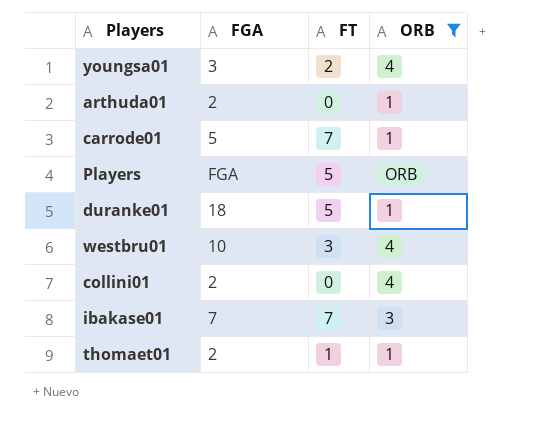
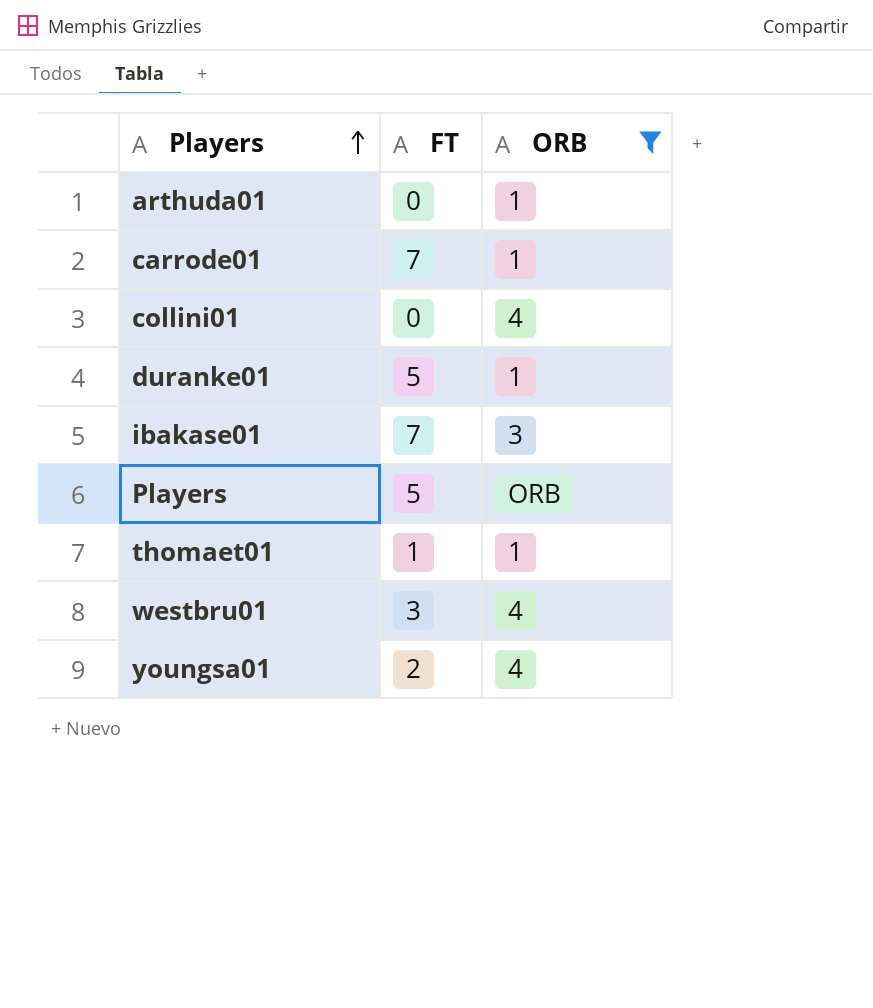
row order: none -> Players ascending
column FGA | position: 2 -> none

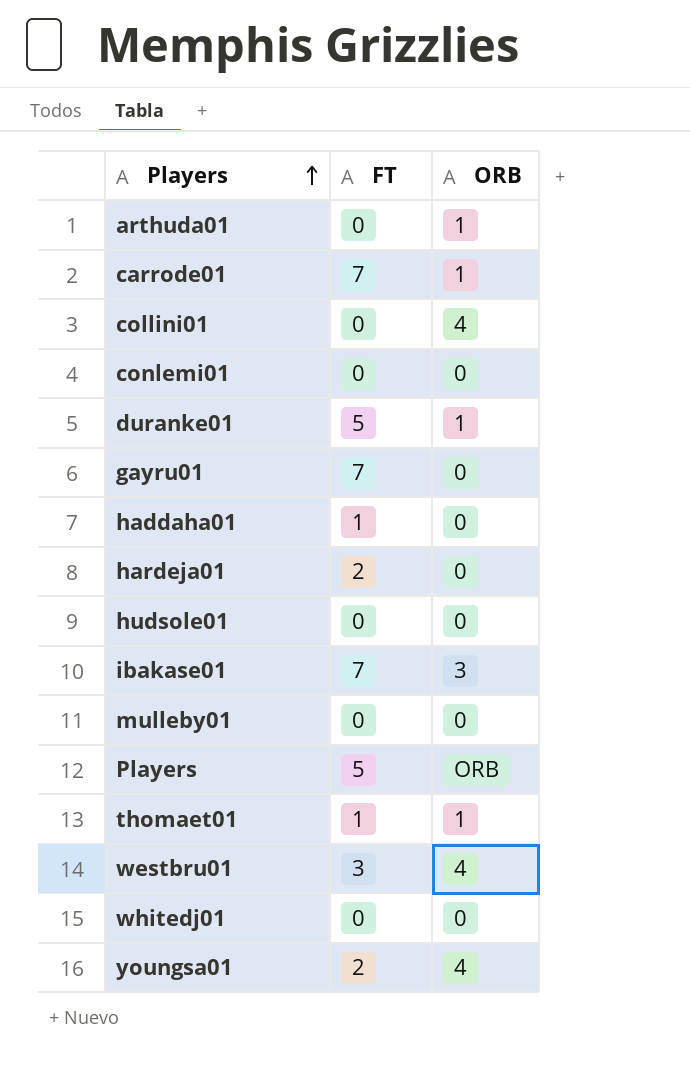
filter: ORB != 0 -> none

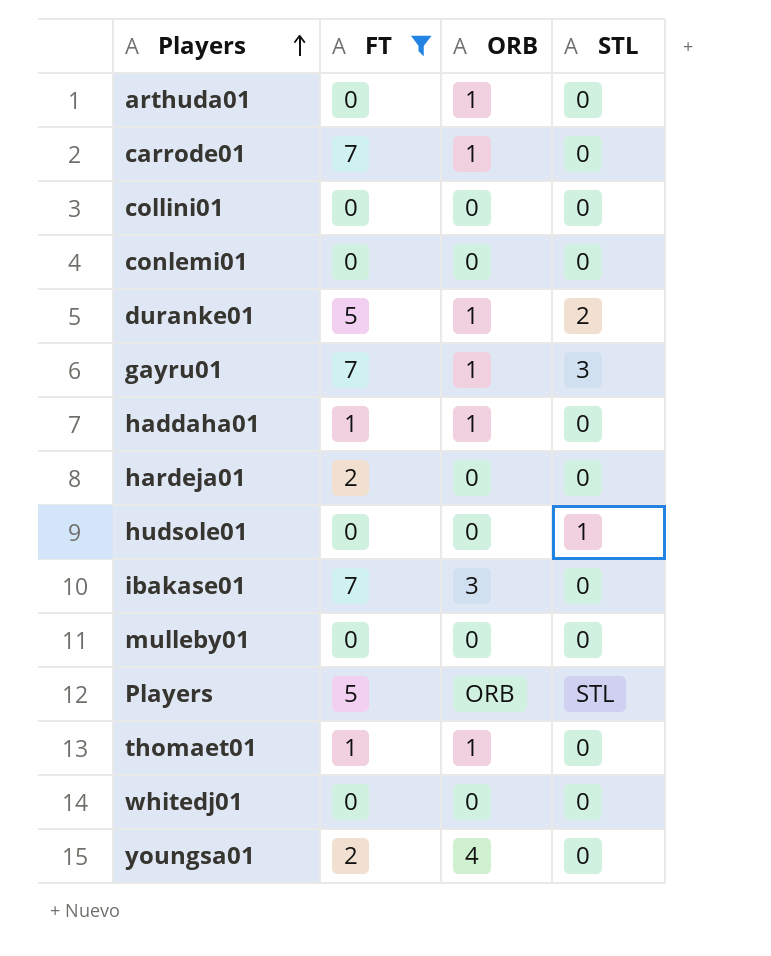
filter: none -> FT != 3
column STL | position: none -> 4
collini01 | ORB: 4 -> 0
gayru01 | ORB: 0 -> 1
haddaha01 | ORB: 0 -> 1

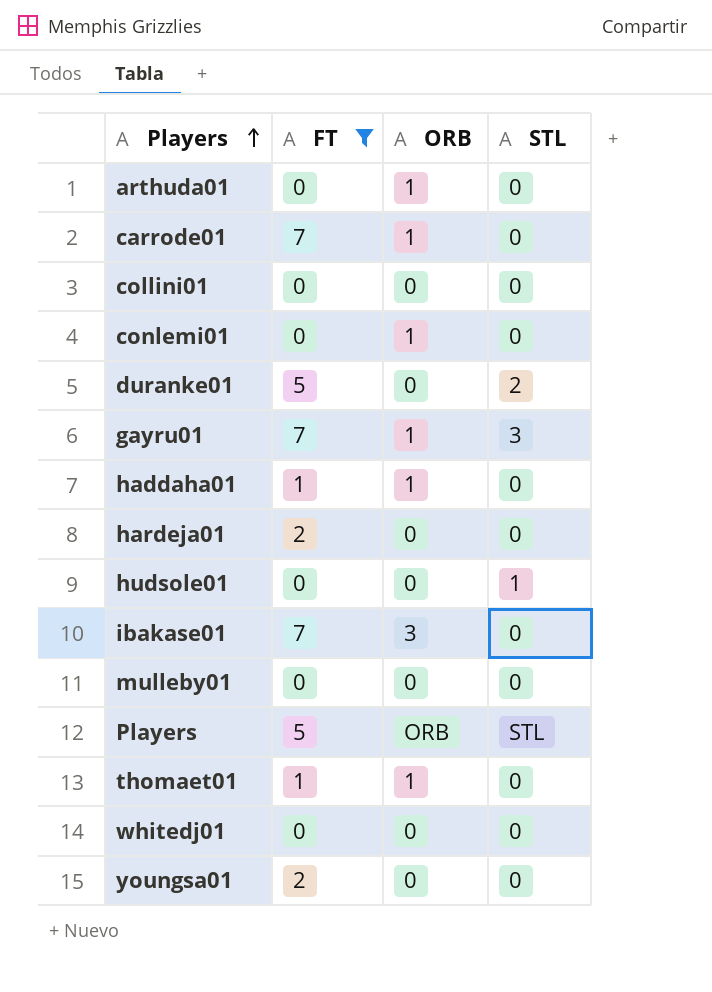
conlemi01 | ORB: 0 -> 1
duranke01 | ORB: 1 -> 0
youngsa01 | ORB: 4 -> 0

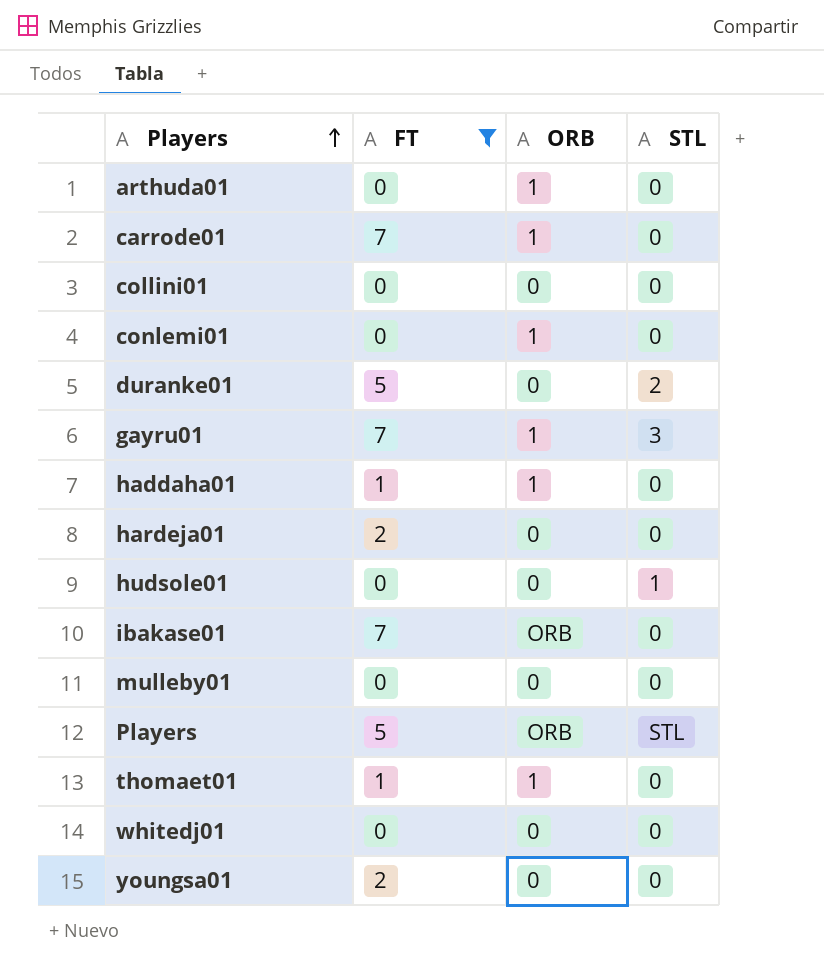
ibakase01 | ORB: 3 -> ORB

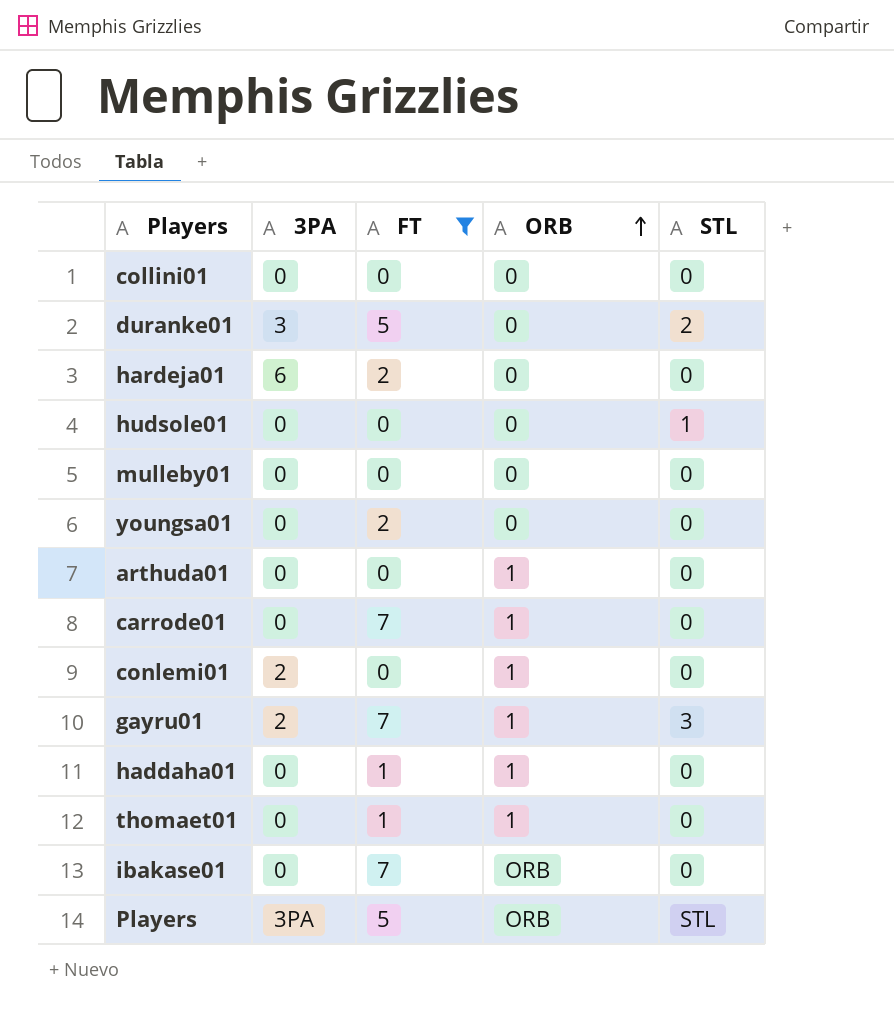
row order: Players ascending -> ORB ascending
column 3PA | position: none -> 2
row whitedj01: 0 | 0 | 0 -> none

